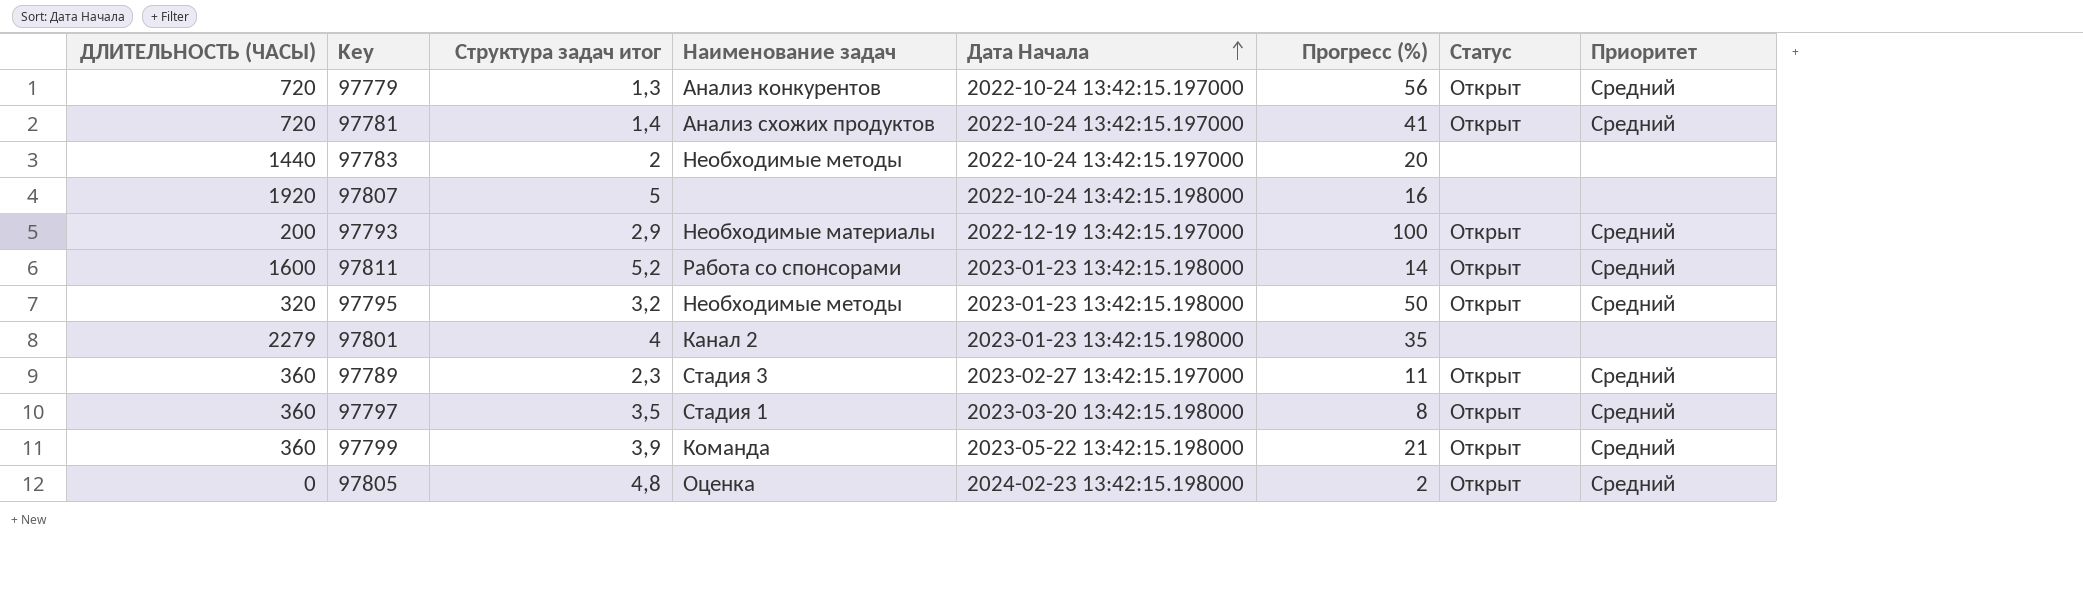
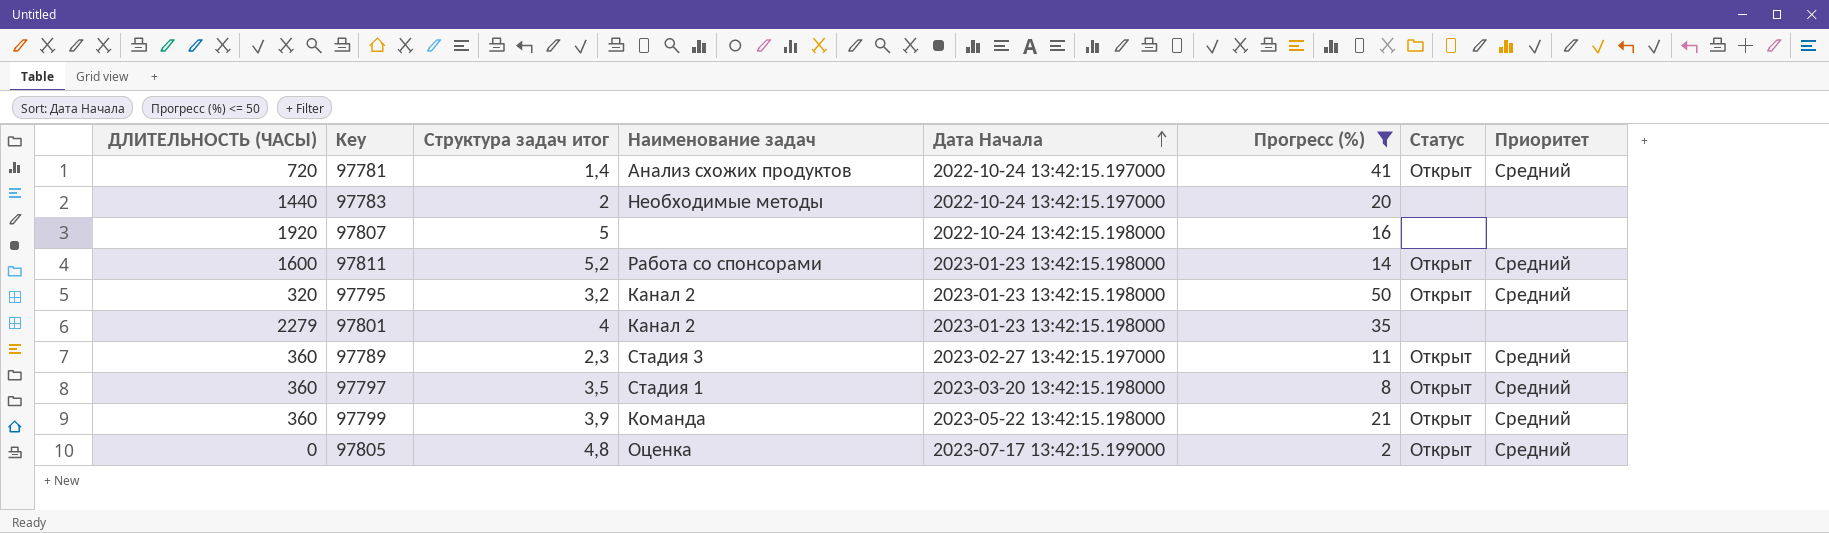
filter: none -> Прогресс (%) <= 50
97795 | Наименование задач: Необходимые методы -> Канал 2
97805 | Дата Начала: 2024-02-23 13:42:15.198000 -> 2023-07-17 13:42:15.199000

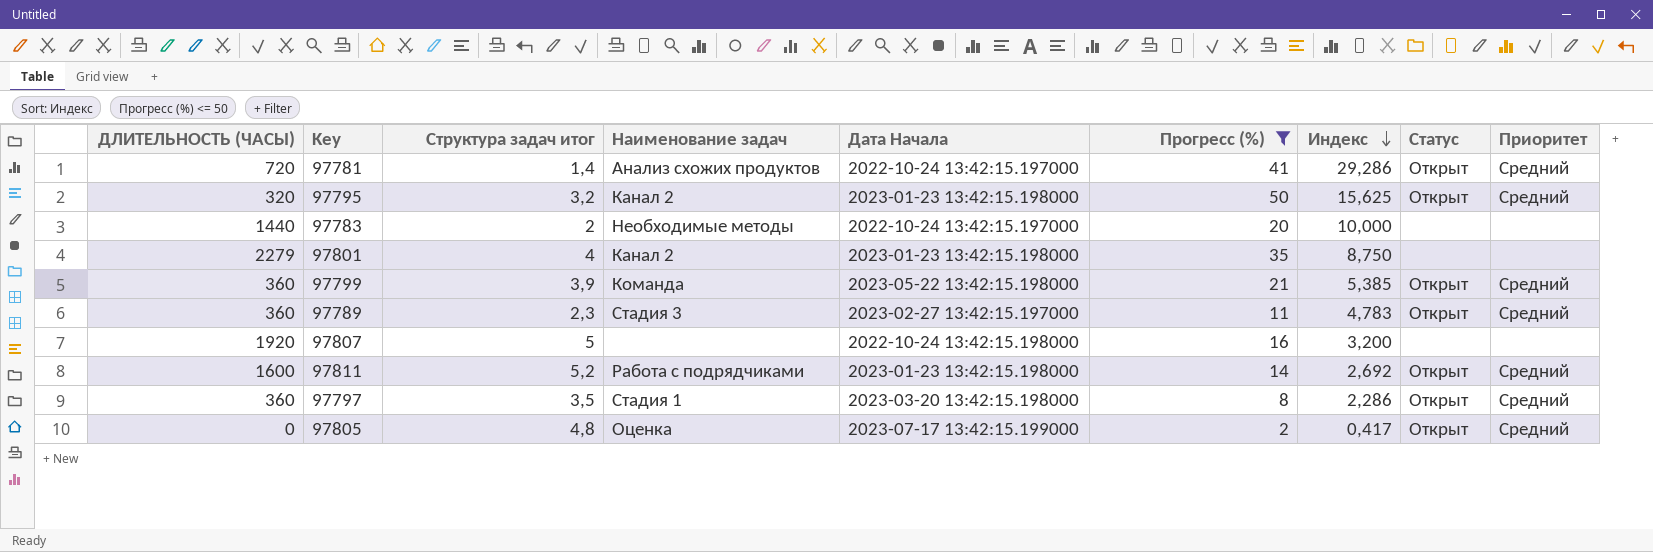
row order: Дата Начала ascending -> Индекс descending
column Индекс | formula: none -> [Прогресс (%)] / [Структура задач итог]
97811 | Наименование задач: Работа со спонсорами -> Работа с подрядчиками

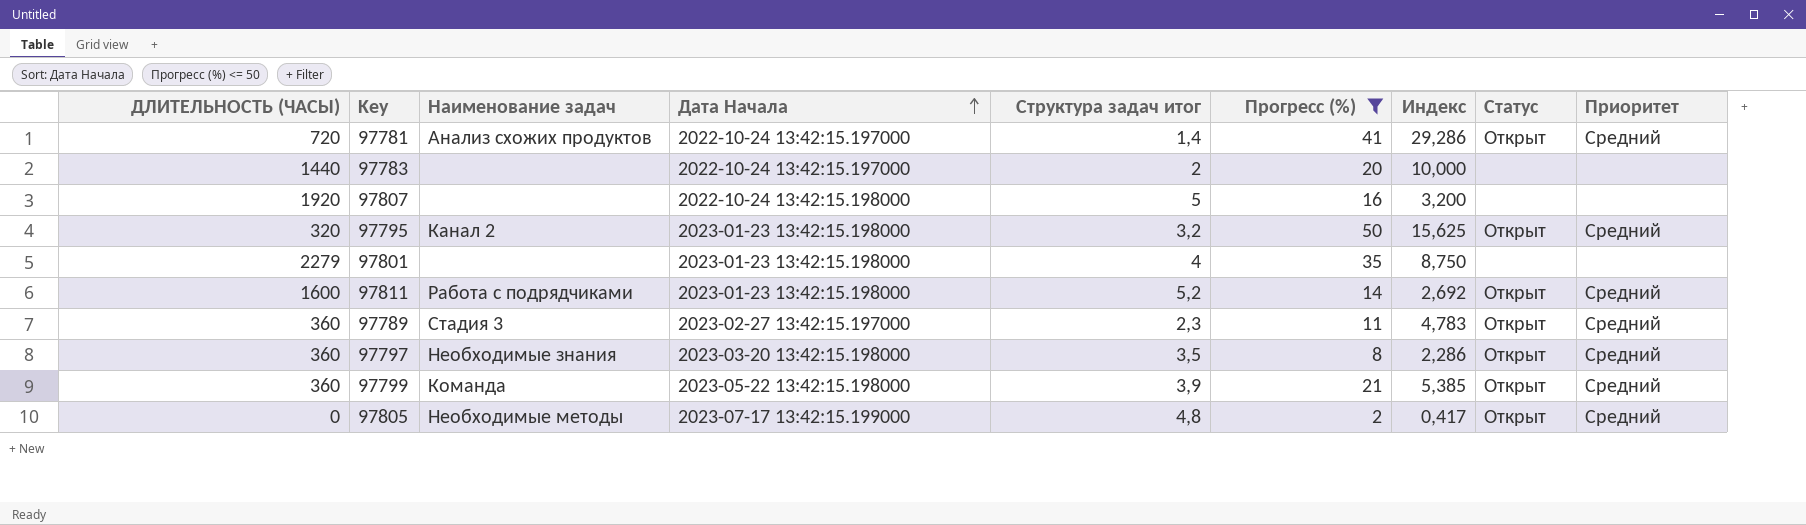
row order: Индекс descending -> Дата Начала ascending
column Структура задач итог | position: 3 -> 5
97783 | Наименование задач: Необходимые методы -> none
97801 | Наименование задач: Канал 2 -> none
97797 | Наименование задач: Стадия 1 -> Необходимые знания
97805 | Наименование задач: Оценка -> Необходимые методы

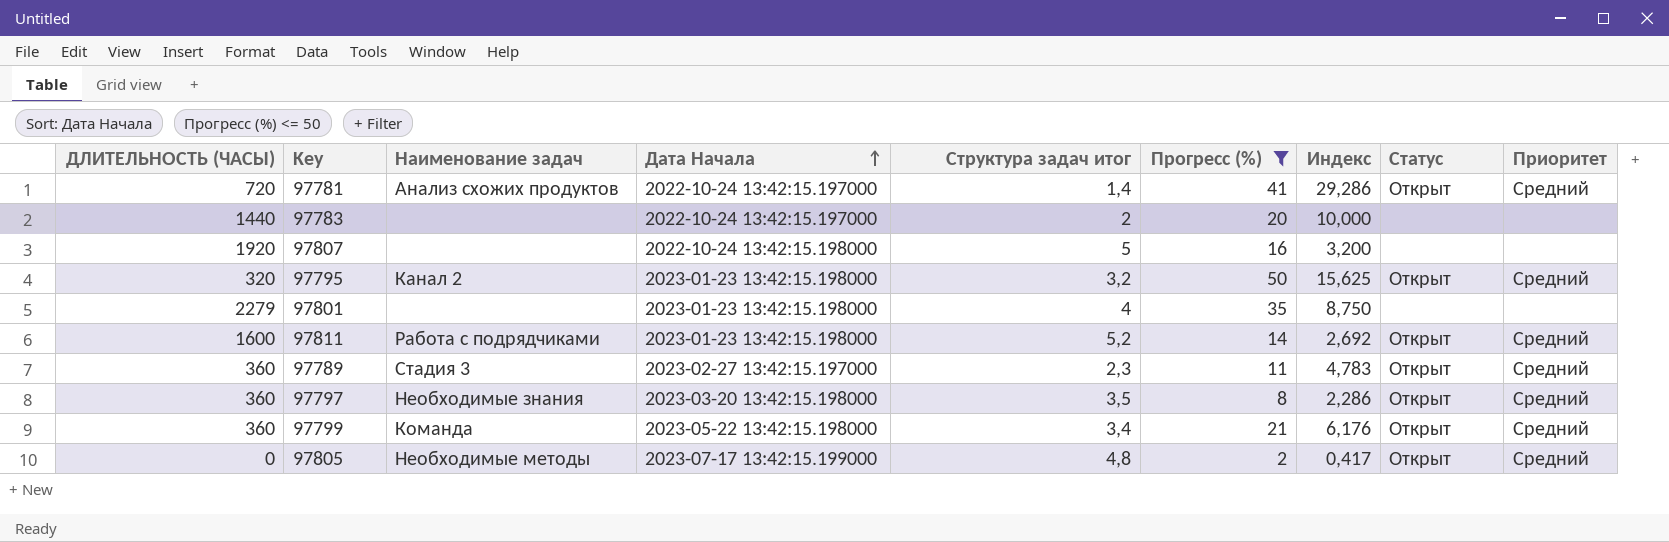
97799 | Структура задач итог: 3,9 -> 3,4
97799 | Индекс: 5,385 -> 6,176

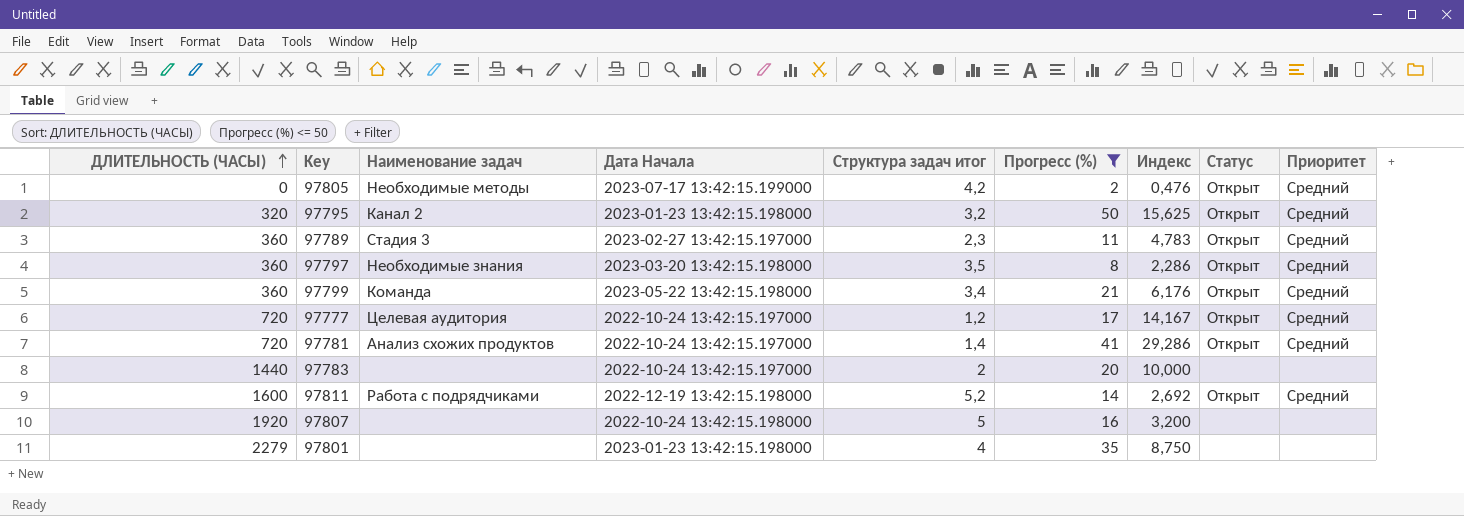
row order: Дата Начала ascending -> ДЛИТЕЛЬНОСТЬ (ЧАСЫ) ascending
97805 | Структура задач итог: 4,8 -> 4,2
97805 | Индекс: 0,417 -> 0,476
row 97777: none -> 720 | Целевая аудитория | 2022-10-24 13:42:15.197000 | 1,2 | 17 | 14,167 | Открыт | Средний
97811 | Дата Начала: 2023-01-23 13:42:15.198000 -> 2022-12-19 13:42:15.198000

